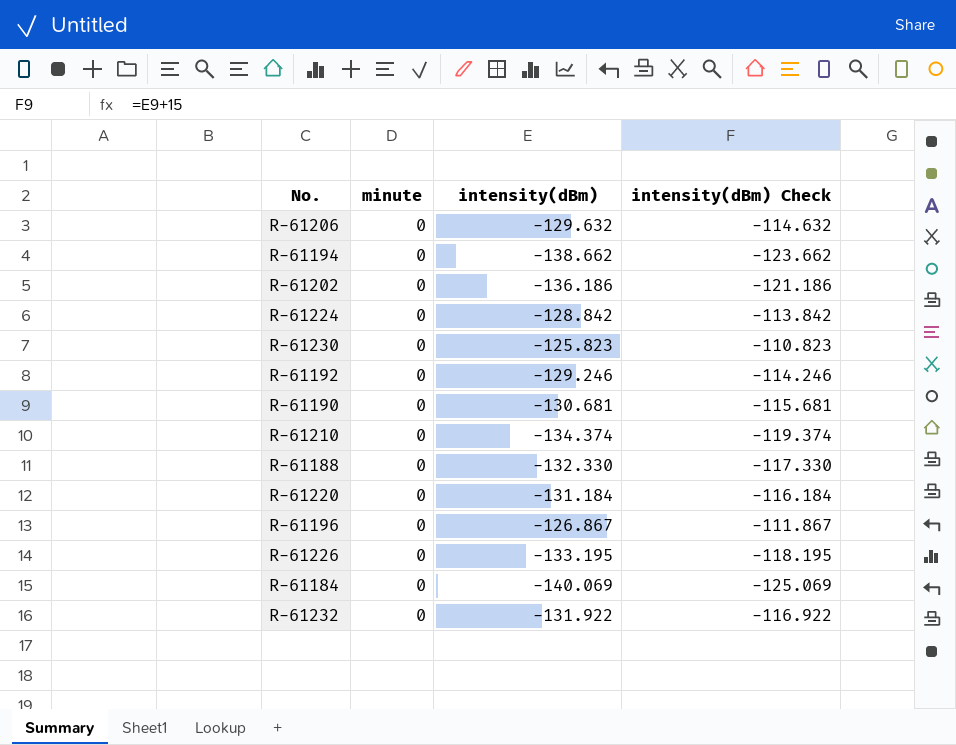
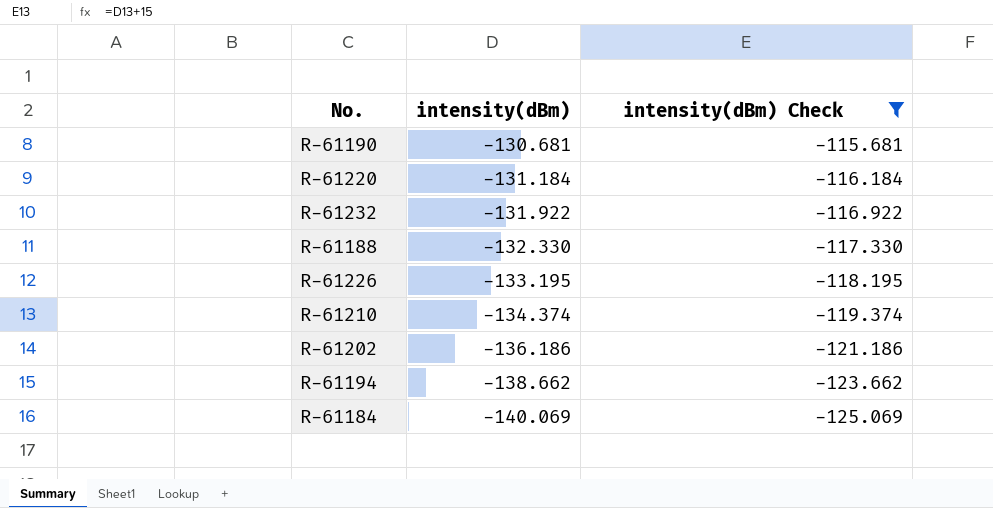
filter: none -> intensity(dBm) Check <= -115.681
row order: none -> intensity(dBm) descending
column minute | position: 2 -> none

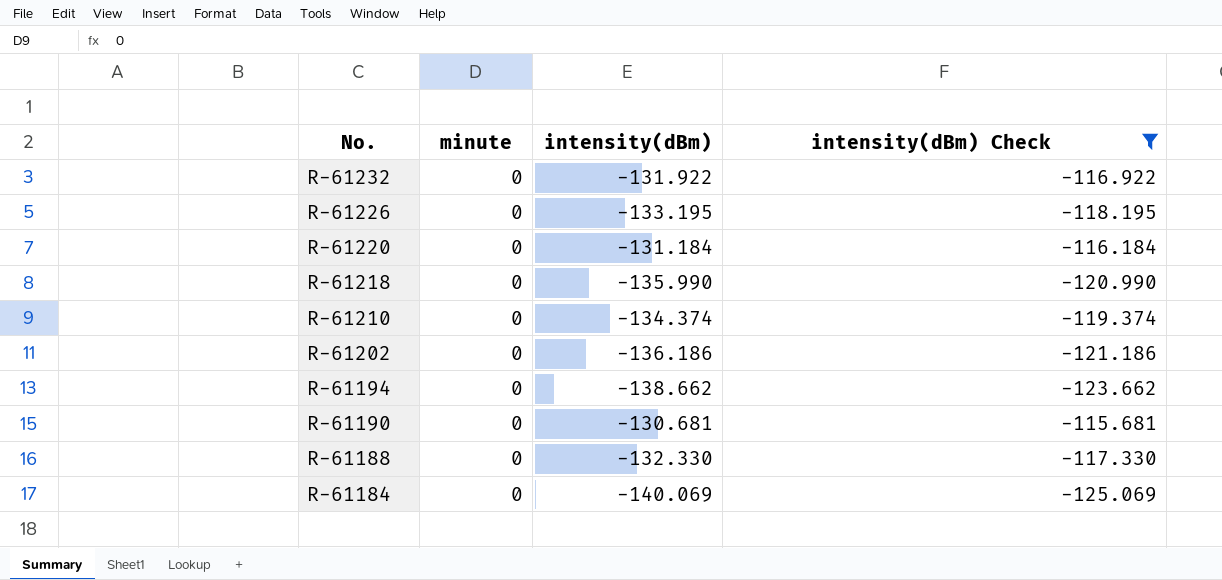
row order: intensity(dBm) descending -> No. descending
column minute | position: none -> 2
row R-61218: none -> 0 | -135.990 | -120.990

